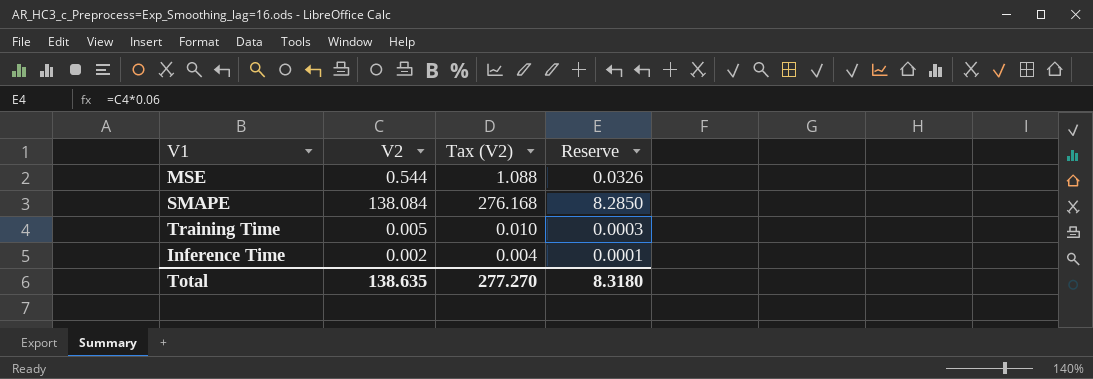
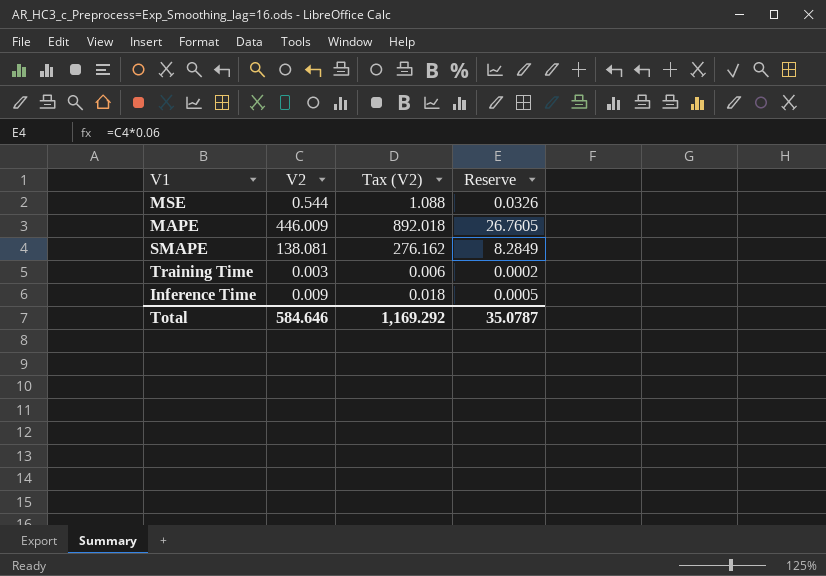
row MAPE: none -> 446.009 | 892.018 | 26.7605
SMAPE | V2: 138.084 -> 138.081
SMAPE | Tax (V2): 276.168 -> 276.162
SMAPE | Reserve: 8.2850 -> 8.2849
Training Time | V2: 0.005 -> 0.003
Training Time | Tax (V2): 0.010 -> 0.006
Training Time | Reserve: 0.0003 -> 0.0002
Inference Time | V2: 0.002 -> 0.009
Inference Time | Tax (V2): 0.004 -> 0.018
Inference Time | Reserve: 0.0001 -> 0.0005
Total | V2: 138.635 -> 584.646
Total | Tax (V2): 277.270 -> 1,169.292
Total | Reserve: 8.3180 -> 35.0787

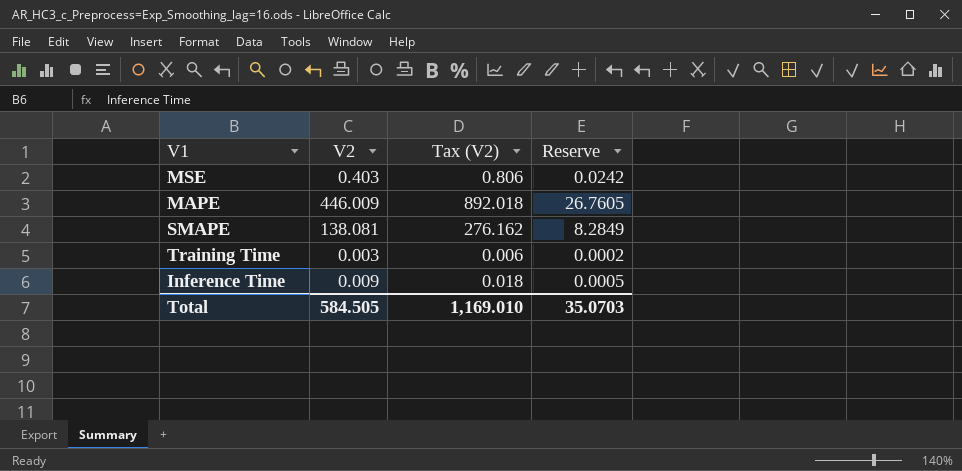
MSE | V2: 0.544 -> 0.403
MSE | Tax (V2): 1.088 -> 0.806
MSE | Reserve: 0.0326 -> 0.0242
Total | V2: 584.646 -> 584.505
Total | Tax (V2): 1,169.292 -> 1,169.010
Total | Reserve: 35.0787 -> 35.0703

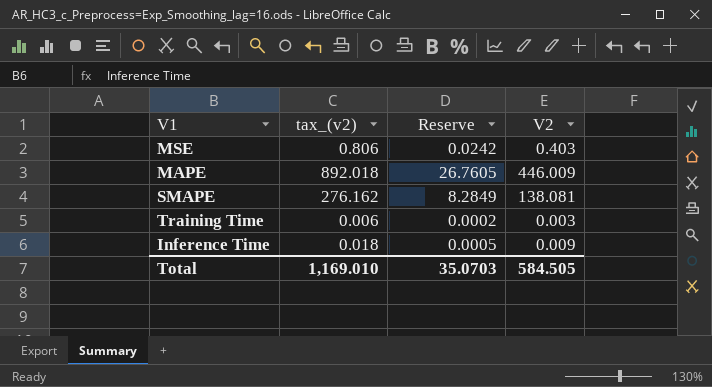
column name: Tax (V2) -> tax_(v2)
column V2 | position: 2 -> 4

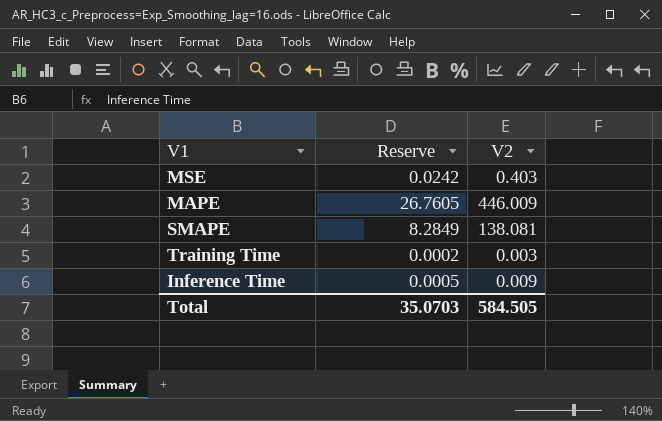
column tax_(v2) | formula: [V2] * 2 -> none

